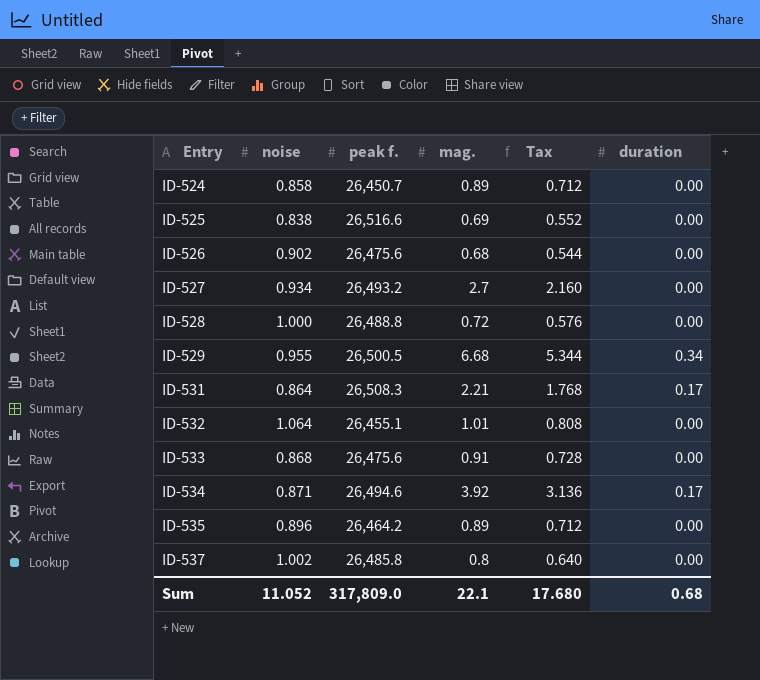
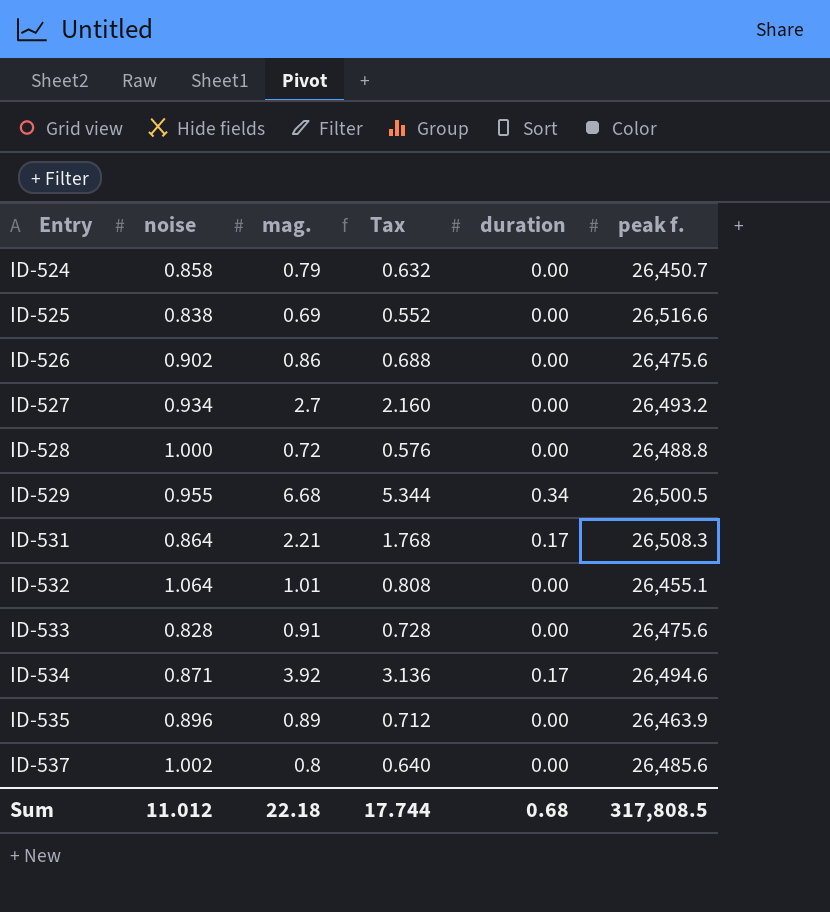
column peak f. | position: 3 -> 6
ID-524 | mag.: 0.89 -> 0.79
ID-524 | Tax: 0.712 -> 0.632
ID-526 | mag.: 0.68 -> 0.86
ID-526 | Tax: 0.544 -> 0.688
ID-533 | noise: 0.868 -> 0.828
ID-535 | peak f.: 26,464.2 -> 26,463.9
ID-537 | peak f.: 26,485.8 -> 26,485.6
Sum | noise: 11.052 -> 11.012
Sum | mag.: 22.1 -> 22.18
Sum | Tax: 17.680 -> 17.744
Sum | peak f.: 317,809.0 -> 317,808.5

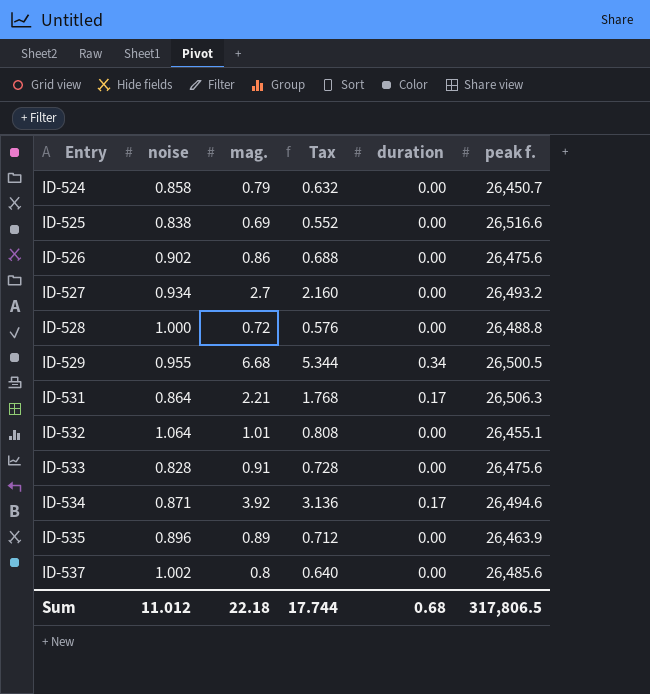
ID-531 | peak f.: 26,508.3 -> 26,506.3
Sum | peak f.: 317,808.5 -> 317,806.5

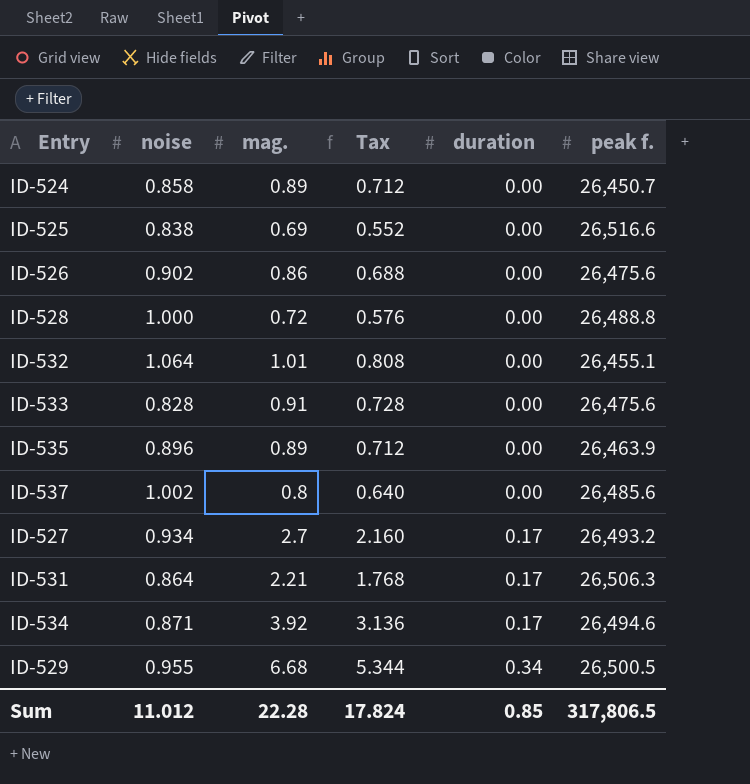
row order: Entry ascending -> duration ascending
ID-524 | mag.: 0.79 -> 0.89
ID-524 | Tax: 0.632 -> 0.712
ID-527 | duration: 0.00 -> 0.17
Sum | mag.: 22.18 -> 22.28
Sum | Tax: 17.744 -> 17.824
Sum | duration: 0.68 -> 0.85

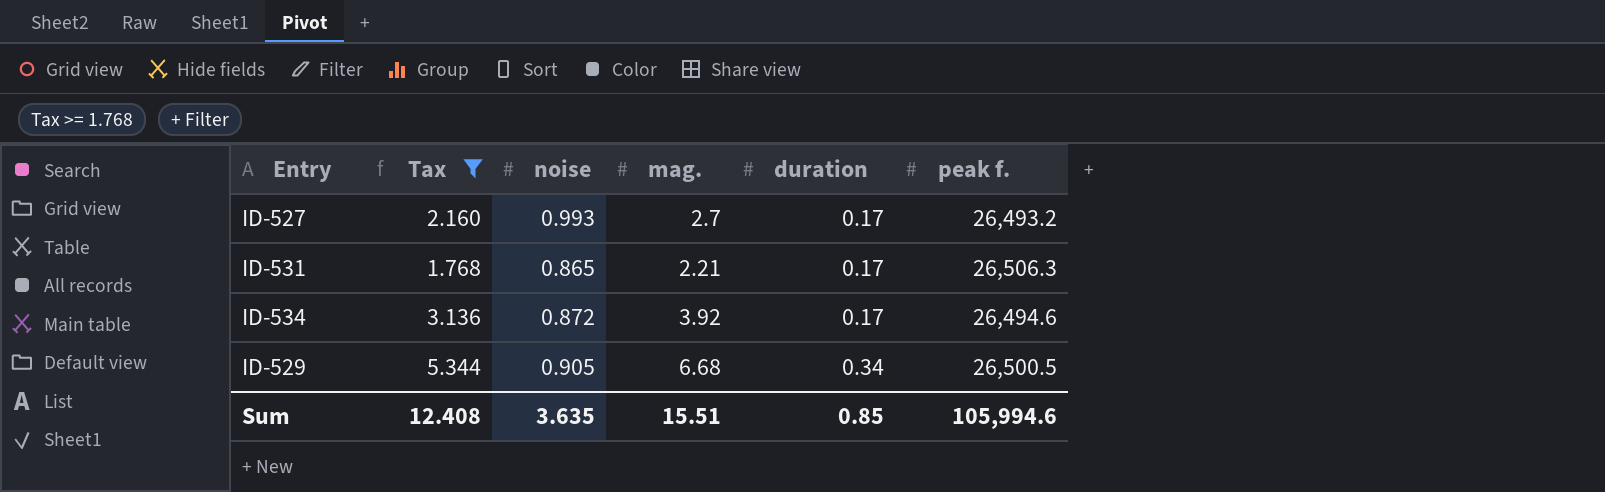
filter: none -> Tax >= 1.768
column Tax | position: 4 -> 2
ID-527 | noise: 0.934 -> 0.993
ID-531 | noise: 0.864 -> 0.865
ID-534 | noise: 0.871 -> 0.872
ID-529 | noise: 0.955 -> 0.905
Sum | Tax: 17.824 -> 12.408
Sum | noise: 11.012 -> 3.635
Sum | mag.: 22.28 -> 15.51
Sum | peak f.: 317,806.5 -> 105,994.6

